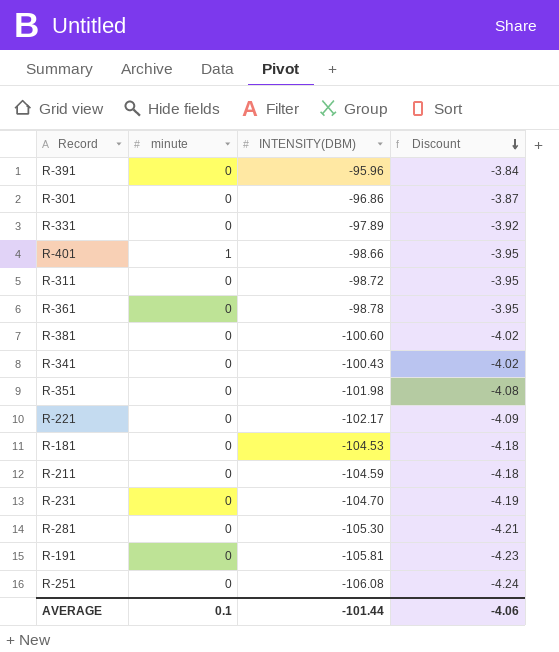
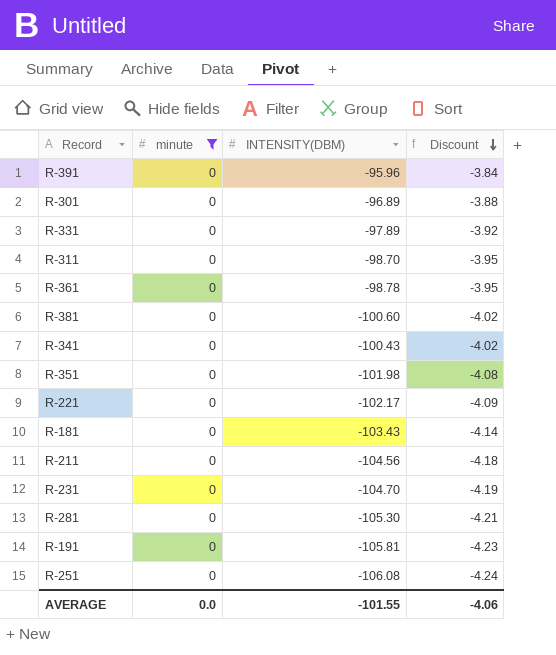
filter: none -> minute = 0
R-301 | INTENSITY(DBM): -96.86 -> -96.89
R-301 | Discount: -3.87 -> -3.88
R-311 | INTENSITY(DBM): -98.72 -> -98.70
R-181 | INTENSITY(DBM): -104.53 -> -103.43
R-181 | Discount: -4.18 -> -4.14
R-211 | INTENSITY(DBM): -104.59 -> -104.56
AVERAGE | minute: 0.1 -> 0.0
AVERAGE | INTENSITY(DBM): -101.44 -> -101.55

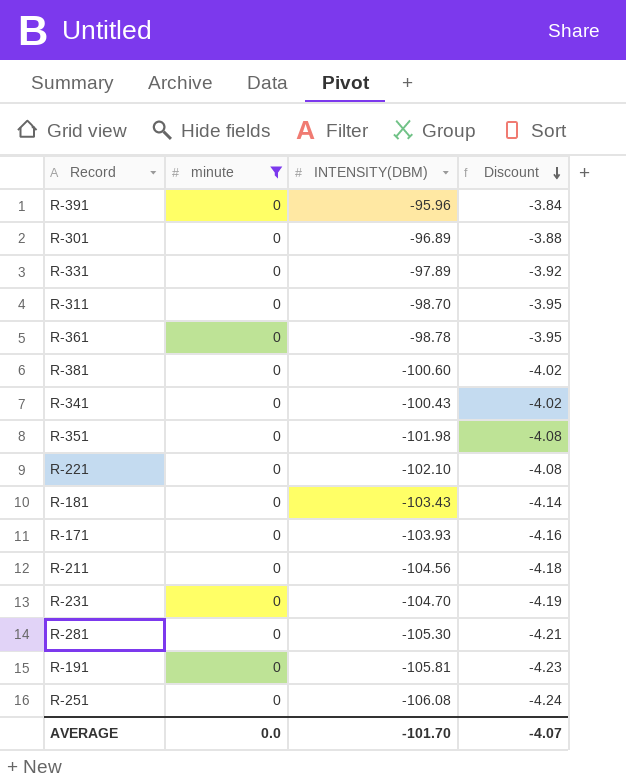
R-221 | INTENSITY(DBM): -102.17 -> -102.10
R-221 | Discount: -4.09 -> -4.08
row R-171: none -> 0 | -103.93 | -4.16
AVERAGE | INTENSITY(DBM): -101.55 -> -101.70
AVERAGE | Discount: -4.06 -> -4.07

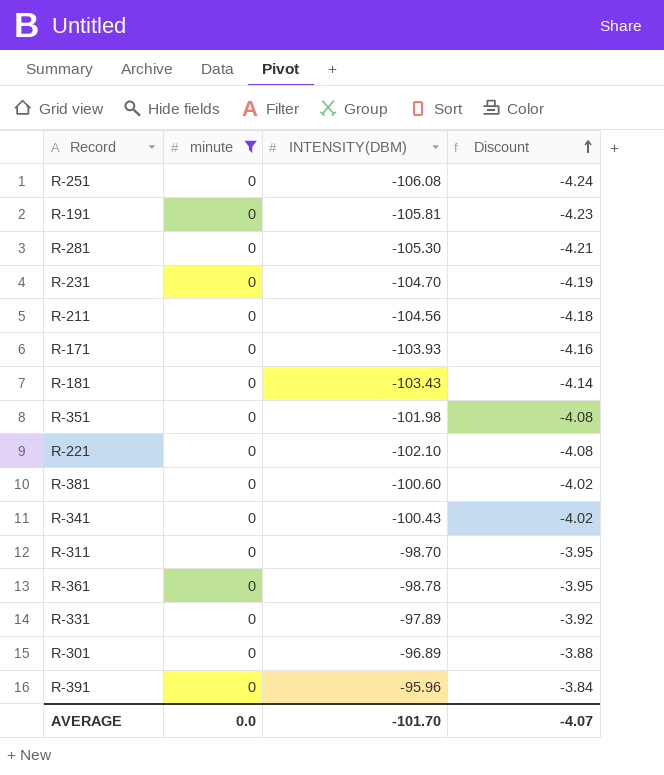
row order: Discount descending -> Discount ascending

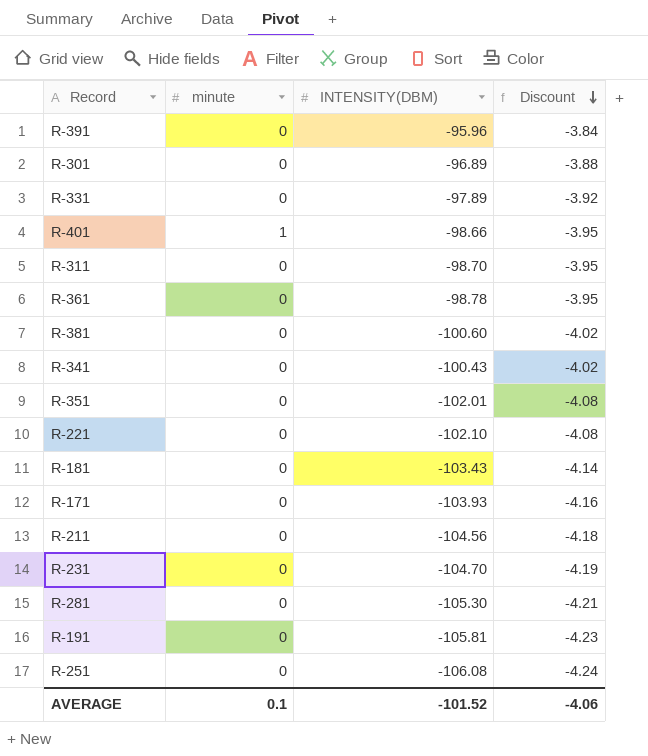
filter: minute = 0 -> none
row order: Discount ascending -> Discount descending
R-351 | INTENSITY(DBM): -101.98 -> -102.01
AVERAGE | minute: 0.0 -> 0.1
AVERAGE | INTENSITY(DBM): -101.70 -> -101.52
AVERAGE | Discount: -4.07 -> -4.06

